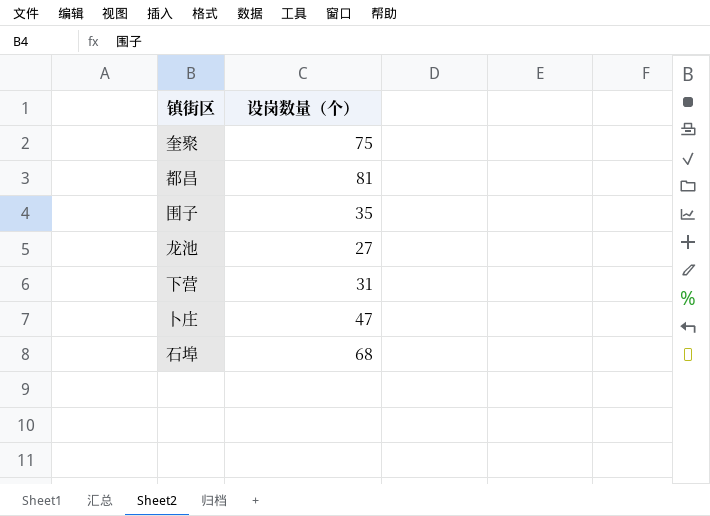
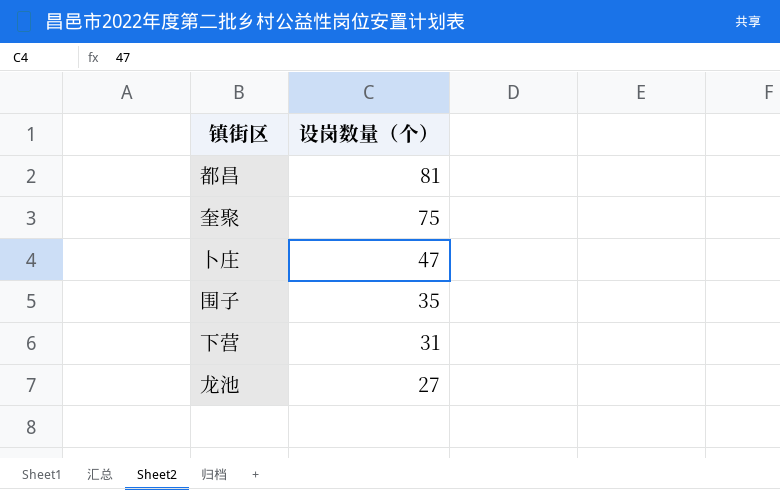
row order: none -> 设岗数量（个） descending
row 石埠: 68 -> none

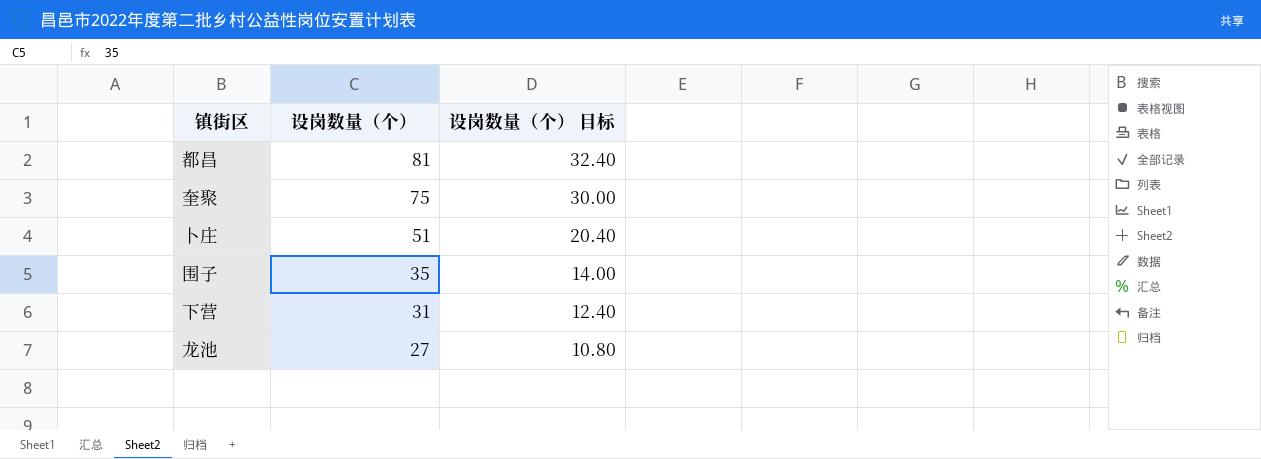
column 设岗数量（个） 目标 | formula: none -> [设岗数量（个）] * 0.4
卜庄 | 设岗数量（个）: 47 -> 51

